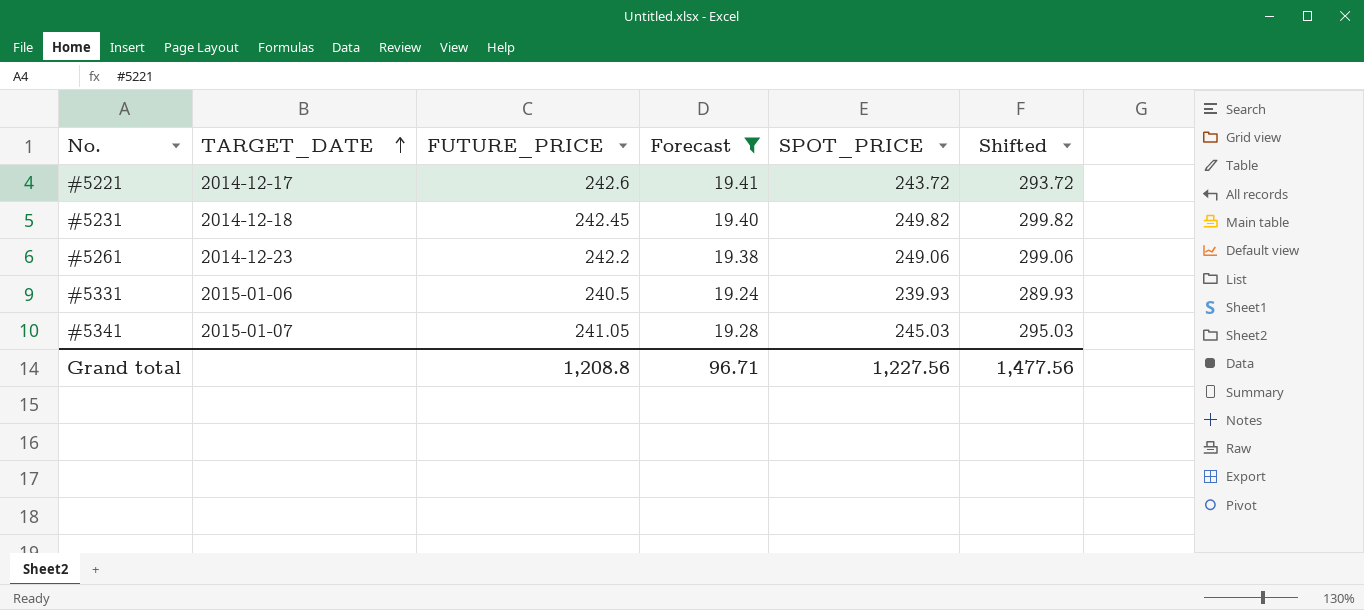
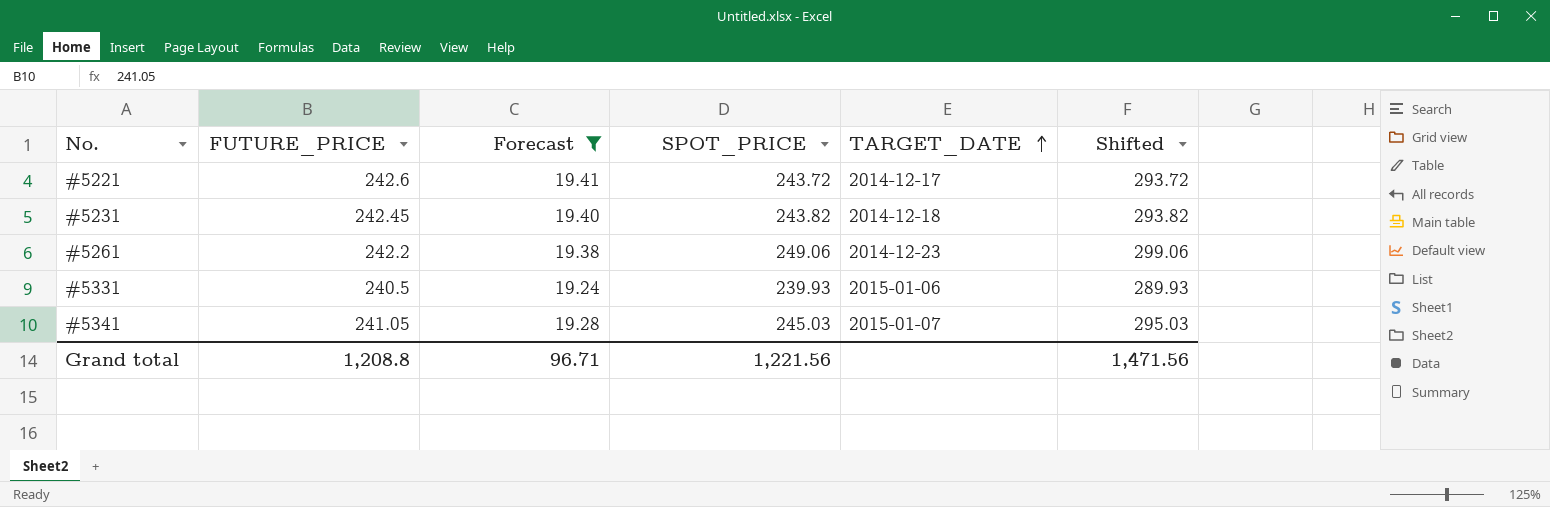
column TARGET_DATE | position: 2 -> 5
#5231 | SPOT_PRICE: 249.82 -> 243.82
#5231 | Shifted: 299.82 -> 293.82
Grand total | SPOT_PRICE: 1,227.56 -> 1,221.56
Grand total | Shifted: 1,477.56 -> 1,471.56

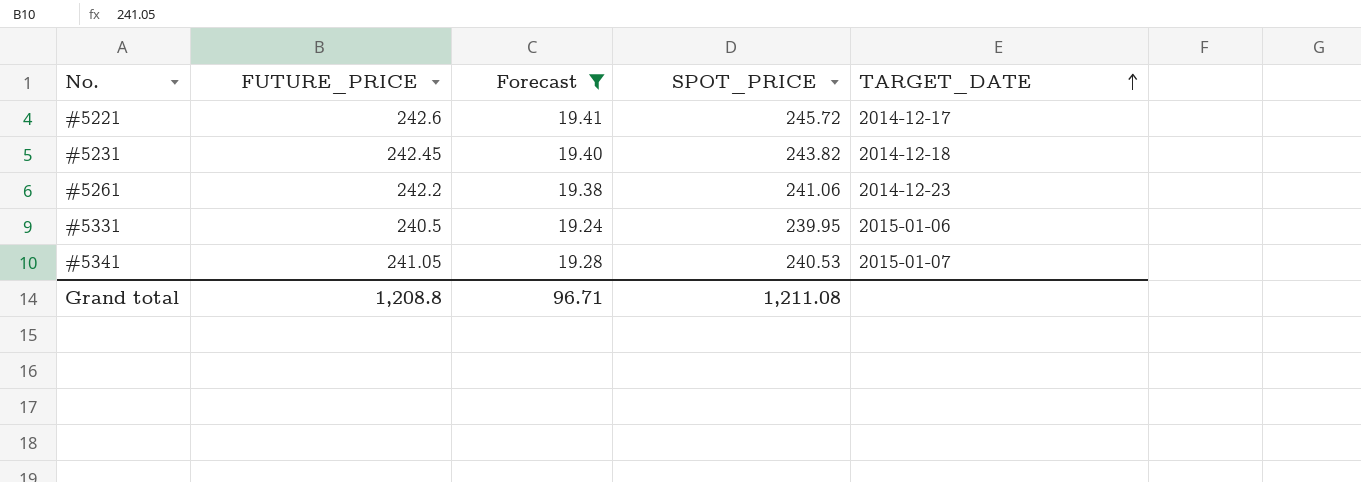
column Shifted | formula: [SPOT_PRICE] + 50 -> none
#5221 | SPOT_PRICE: 243.72 -> 245.72
#5261 | SPOT_PRICE: 249.06 -> 241.06
#5331 | SPOT_PRICE: 239.93 -> 239.95
#5341 | SPOT_PRICE: 245.03 -> 240.53
Grand total | SPOT_PRICE: 1,221.56 -> 1,211.08

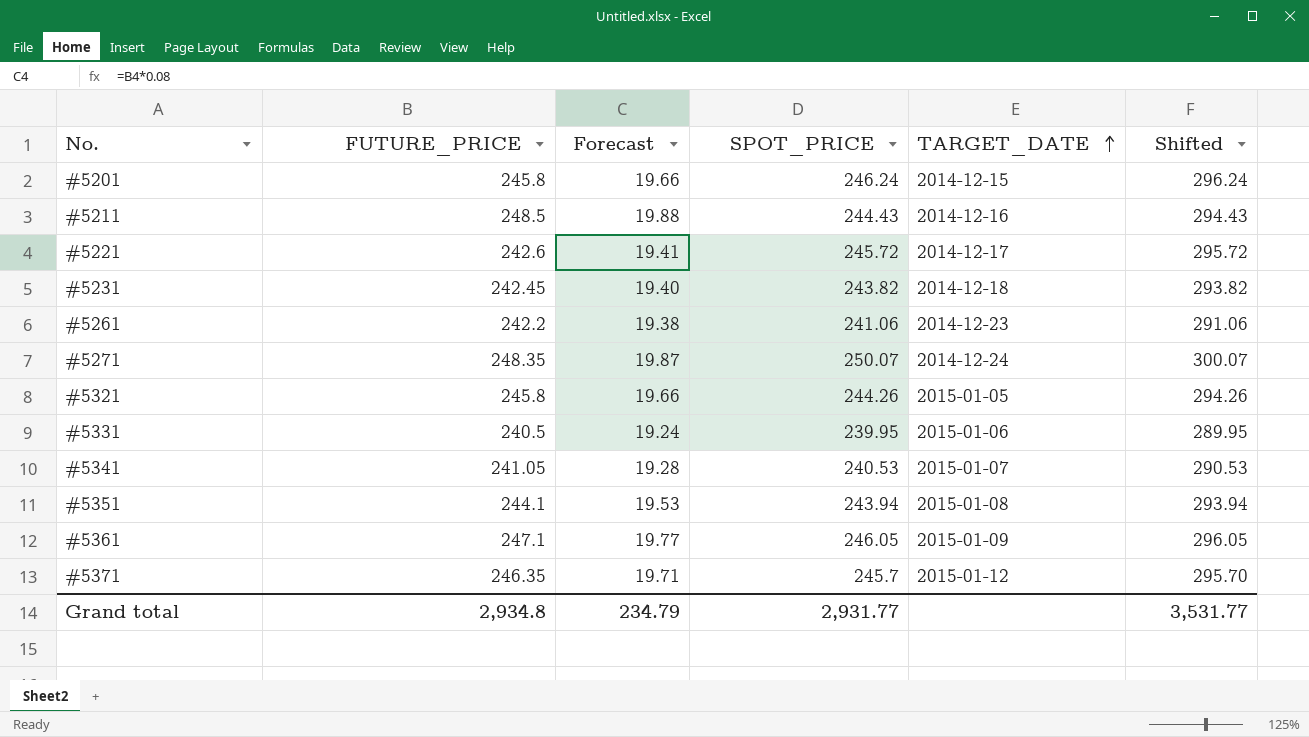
filter: Forecast <= 19.41 -> none
column Shifted | formula: none -> [SPOT_PRICE] + 50
Grand total | FUTURE_PRICE: 1,208.8 -> 2,934.8
Grand total | Forecast: 96.71 -> 234.79
Grand total | SPOT_PRICE: 1,211.08 -> 2,931.77

